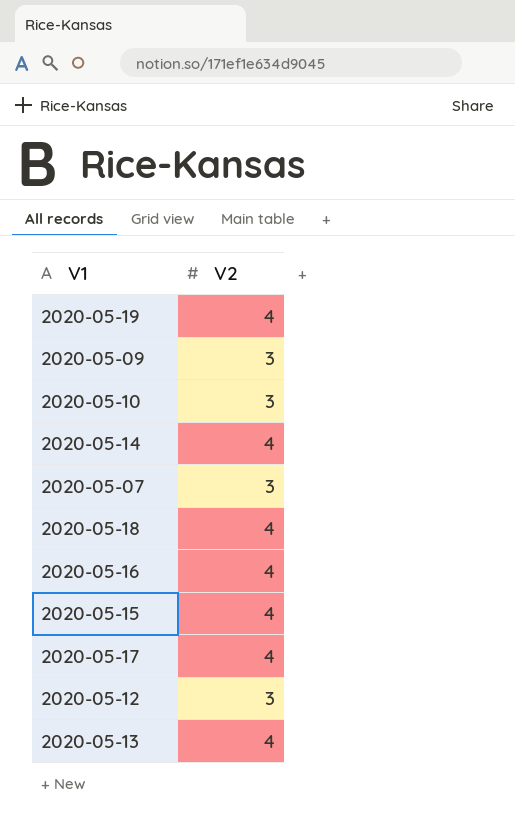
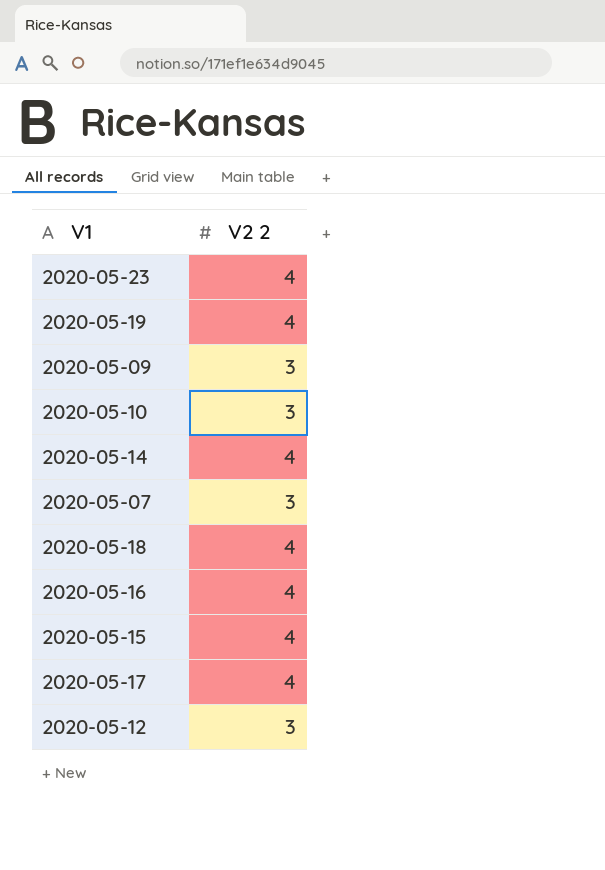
column name: V2 -> V2 2
row 2020-05-13: 4 -> none
row 2020-05-23: none -> 4

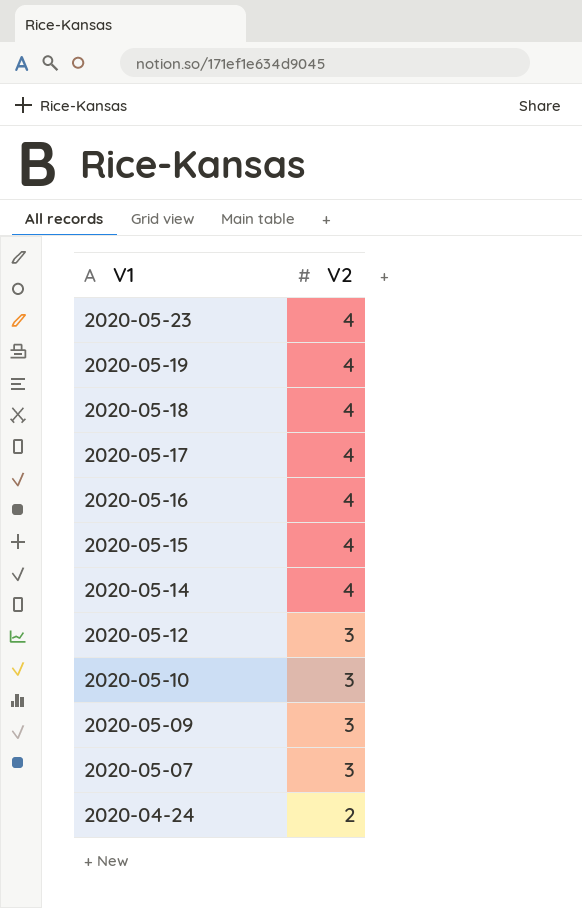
row order: none -> V1 descending
column name: V2 2 -> V2
row 2020-04-24: none -> 2

